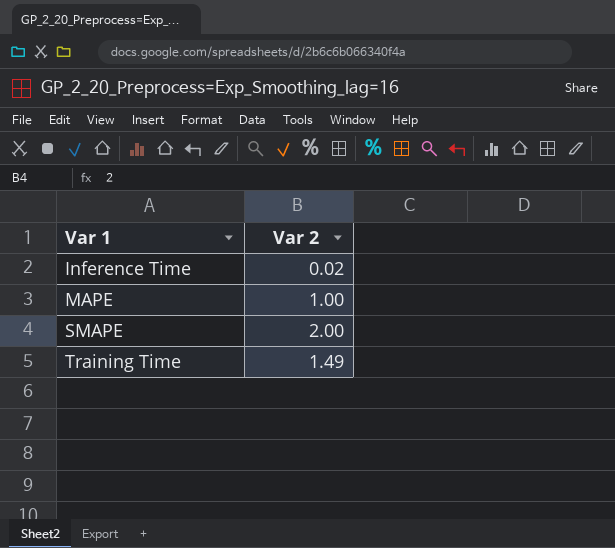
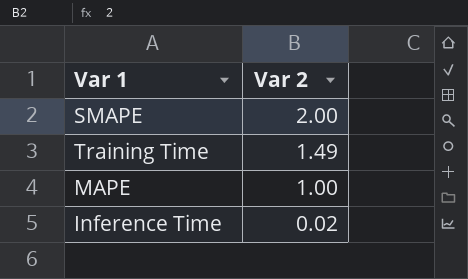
row order: Var 1 ascending -> Var 2 descending

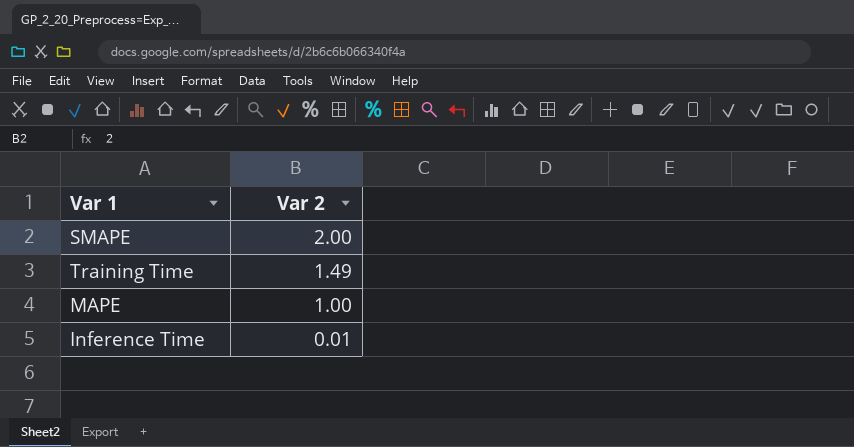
Inference Time | Var 2: 0.02 -> 0.01

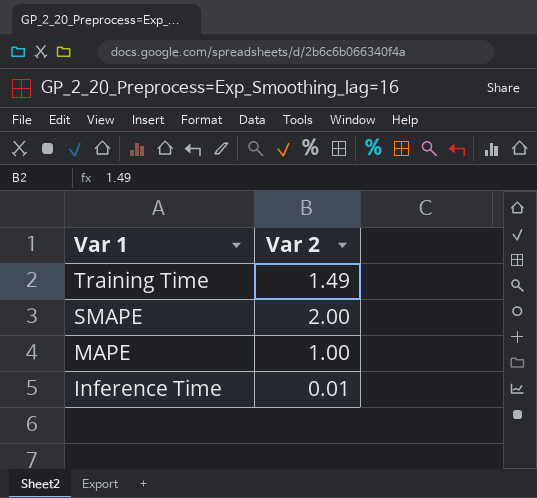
row order: Var 2 descending -> Var 1 descending

